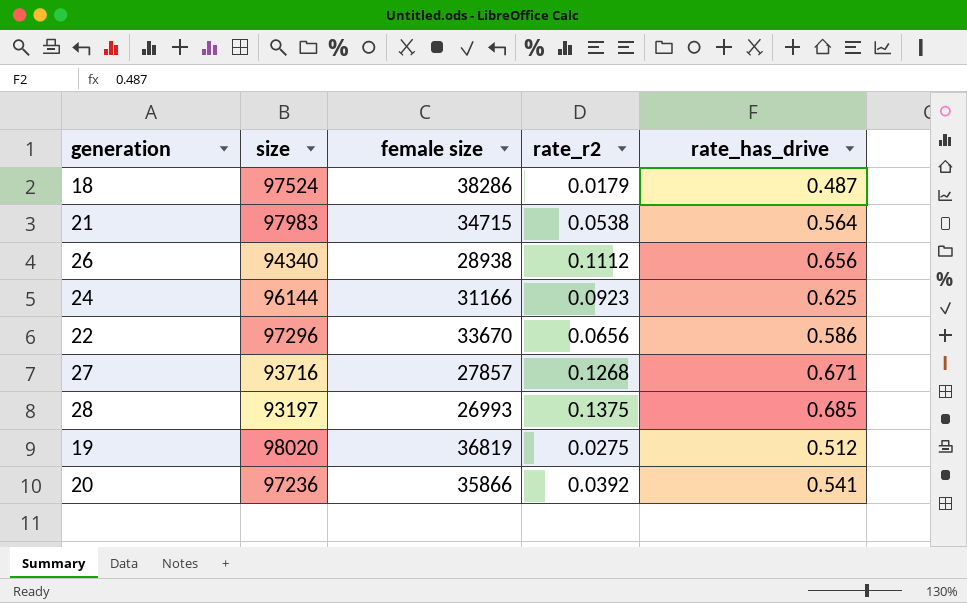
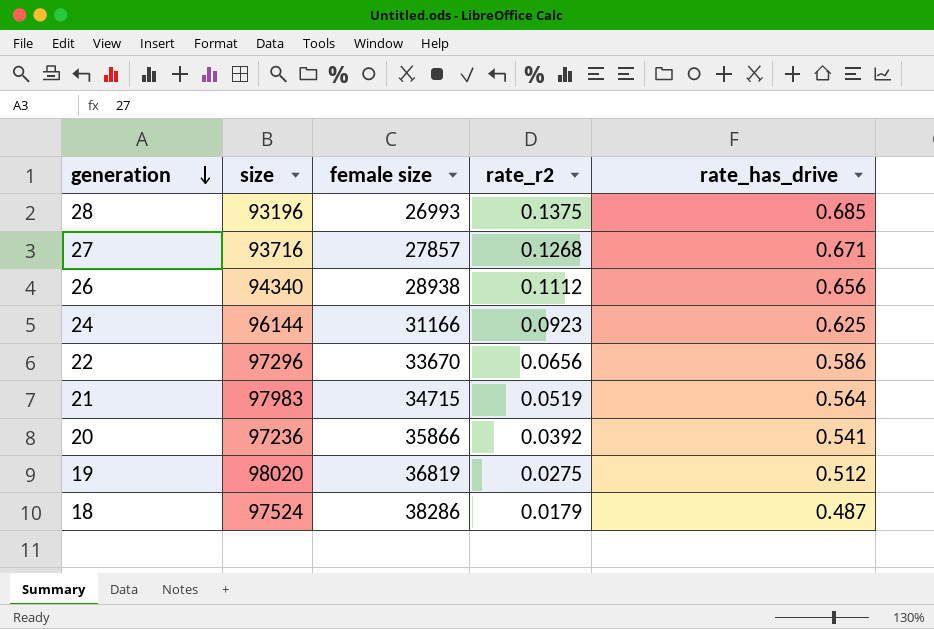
row order: none -> generation descending
28 | size: 93197 -> 93196
21 | rate_r2: 0.0538 -> 0.0519

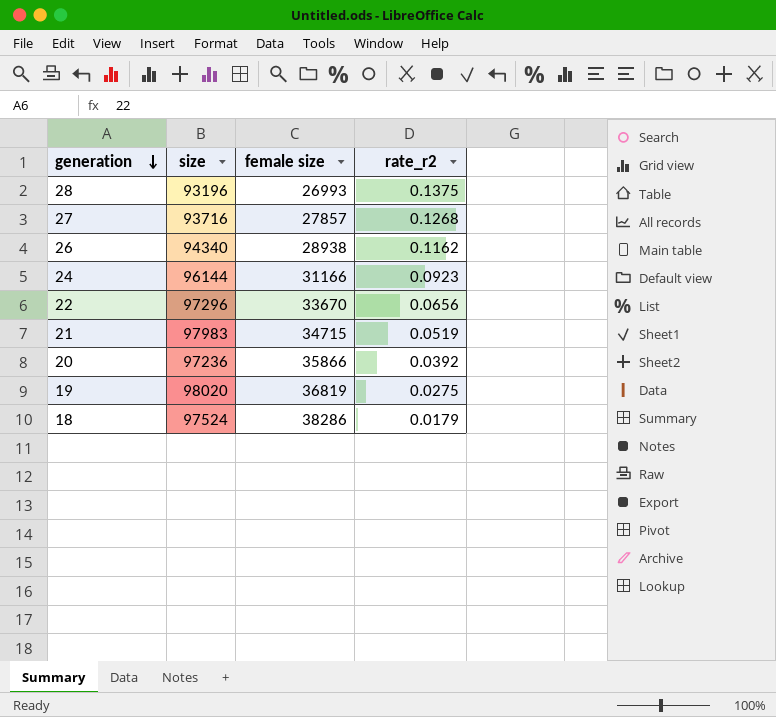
column rate_has_drive | position: 5 -> none
26 | rate_r2: 0.1112 -> 0.1162

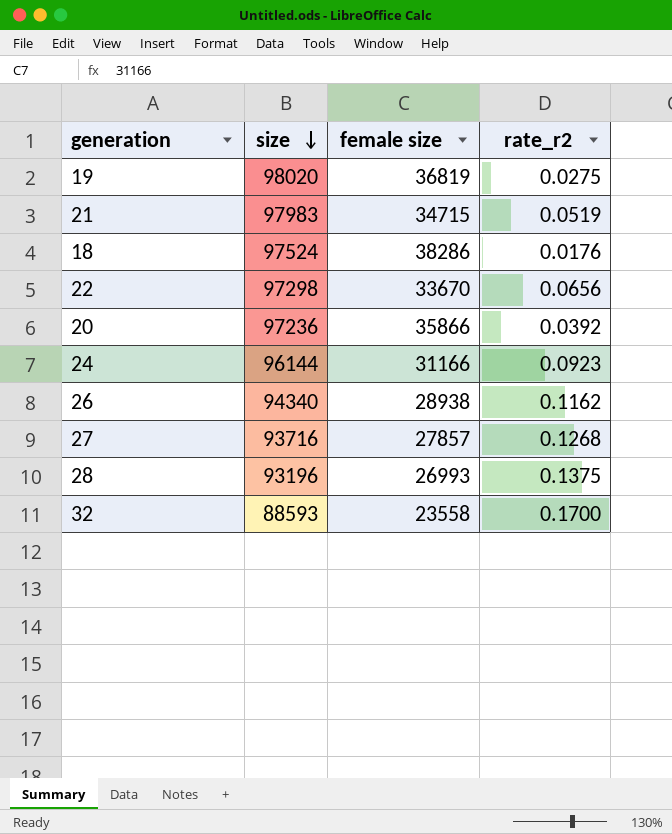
row order: generation descending -> size descending
18 | rate_r2: 0.0179 -> 0.0176
22 | size: 97296 -> 97298
row 32: none -> 88593 | 23558 | 0.1700

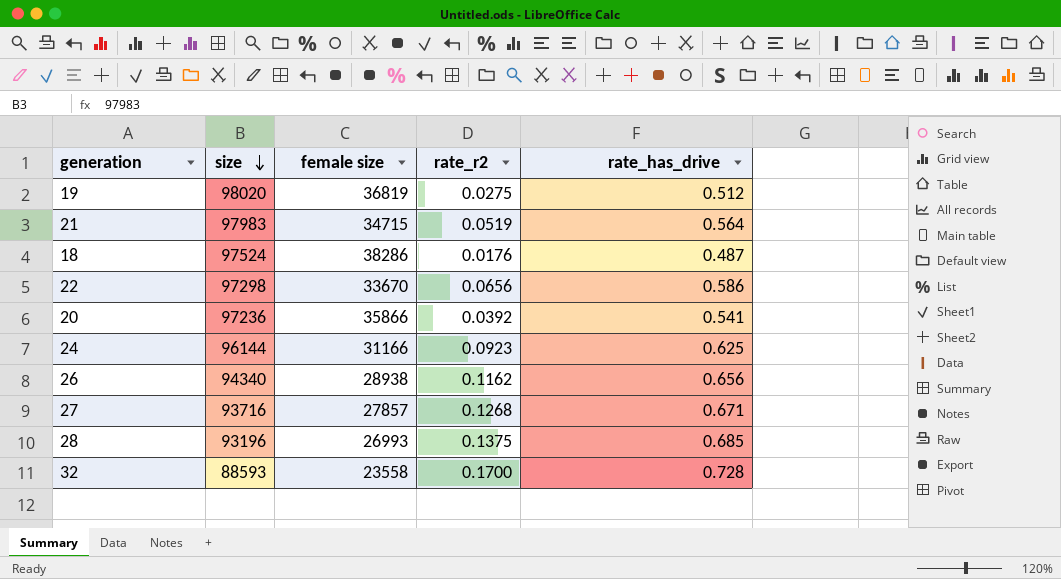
column rate_has_drive | position: none -> 5

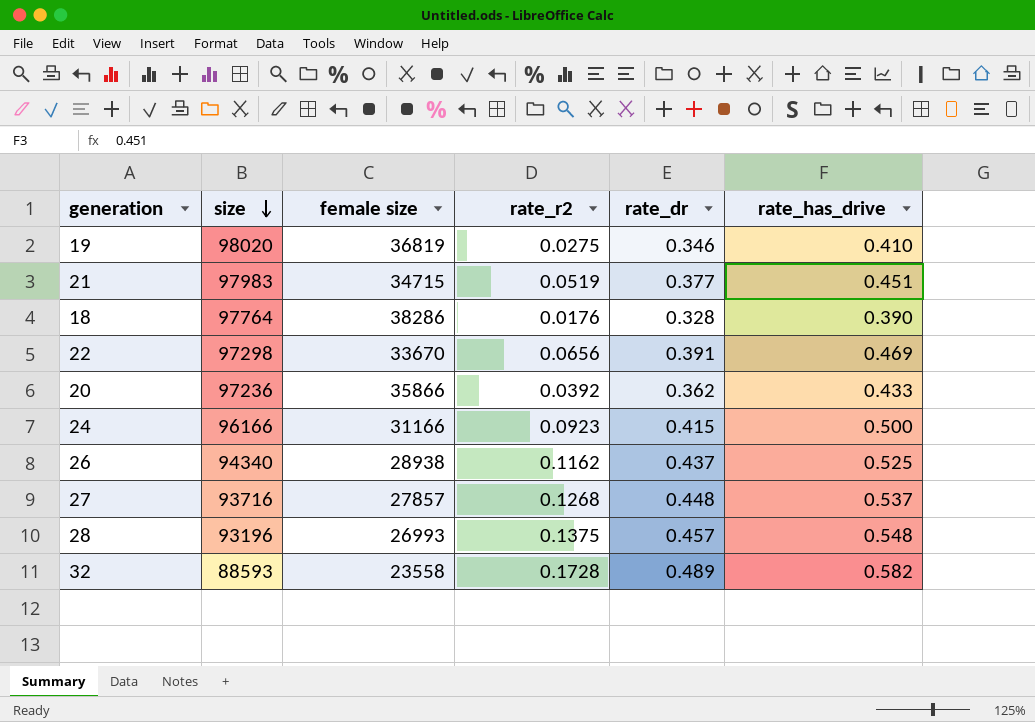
column rate_dr | position: none -> 5
19 | rate_has_drive: 0.512 -> 0.410
21 | rate_has_drive: 0.564 -> 0.451
18 | size: 97524 -> 97764
18 | rate_has_drive: 0.487 -> 0.390
22 | rate_has_drive: 0.586 -> 0.469
20 | rate_has_drive: 0.541 -> 0.433
24 | size: 96144 -> 96166
24 | rate_has_drive: 0.625 -> 0.500
26 | rate_has_drive: 0.656 -> 0.525
27 | rate_has_drive: 0.671 -> 0.537
28 | rate_has_drive: 0.685 -> 0.548
32 | rate_r2: 0.1700 -> 0.1728
32 | rate_has_drive: 0.728 -> 0.582

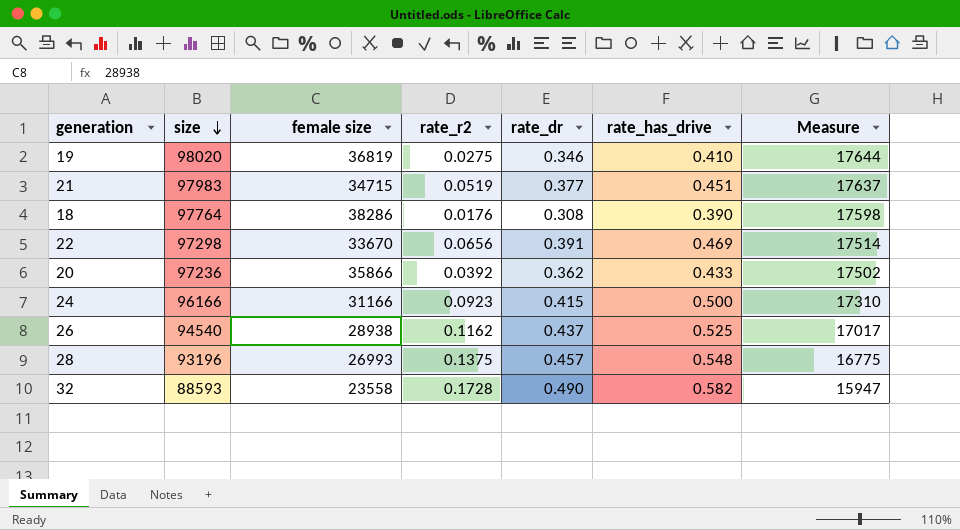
column Measure | formula: none -> [size] * 0.18
row 27: 93716 | 27857 | 0.1268 | 0.448 | 0.537 -> none
18 | rate_dr: 0.328 -> 0.308
26 | size: 94340 -> 94540
32 | rate_dr: 0.489 -> 0.490

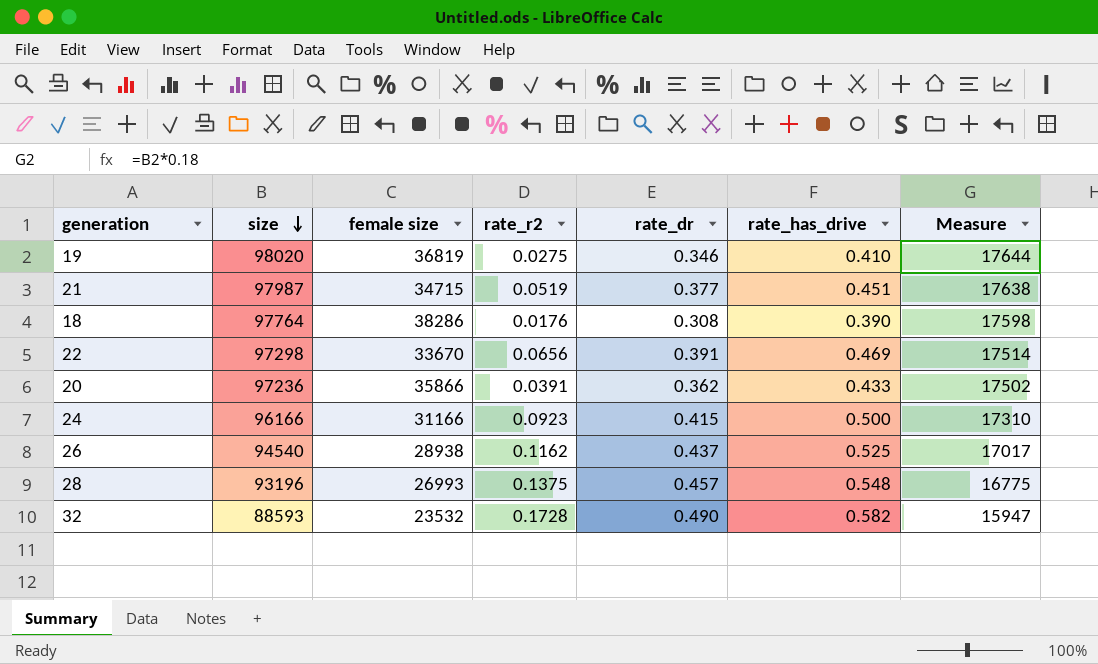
21 | size: 97983 -> 97987
21 | Measure: 17637 -> 17638
20 | rate_r2: 0.0392 -> 0.0391
32 | female size: 23558 -> 23532

